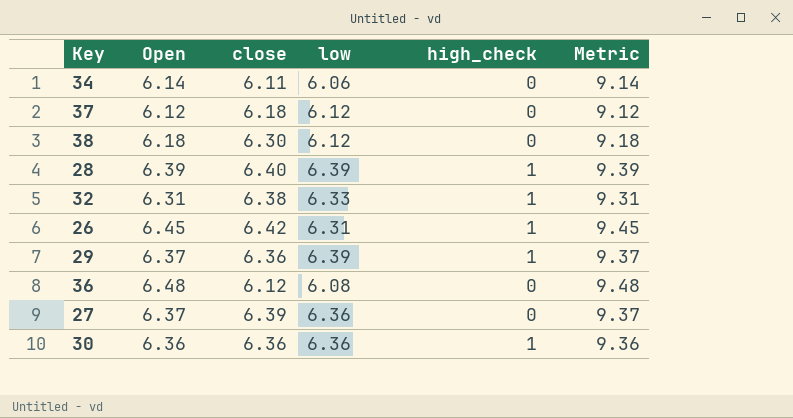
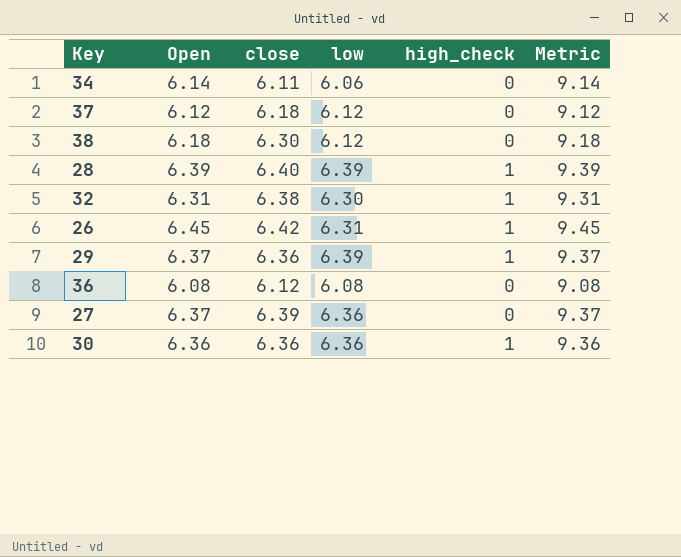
32 | low: 6.33 -> 6.30
36 | Open: 6.48 -> 6.08
36 | Metric: 9.48 -> 9.08

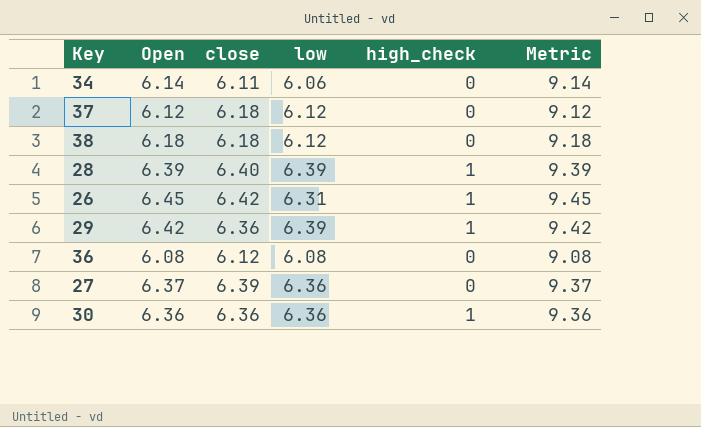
row 32: 6.31 | 6.38 | 6.30 | 1 | 9.31 -> none
38 | close: 6.30 -> 6.18
29 | Open: 6.37 -> 6.42
29 | Metric: 9.37 -> 9.42

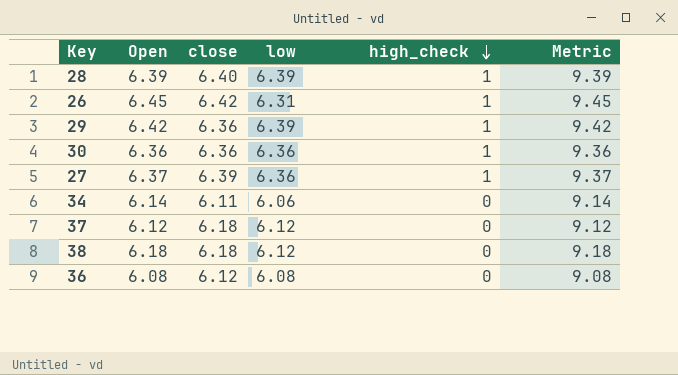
row order: none -> high_check descending
27 | high_check: 0 -> 1

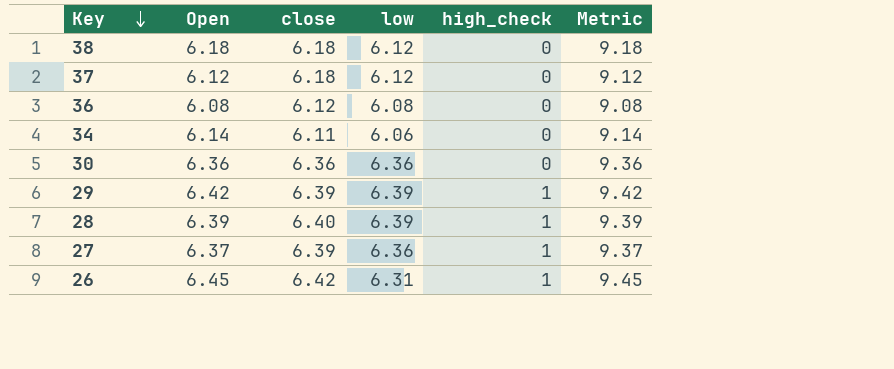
row order: high_check descending -> Key descending
30 | high_check: 1 -> 0
29 | close: 6.36 -> 6.39

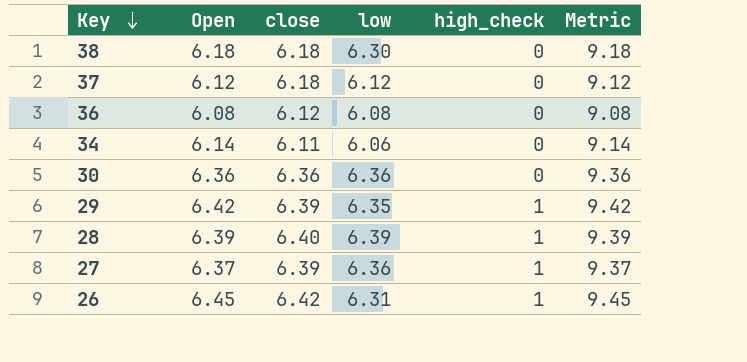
38 | low: 6.12 -> 6.30
29 | low: 6.39 -> 6.35

